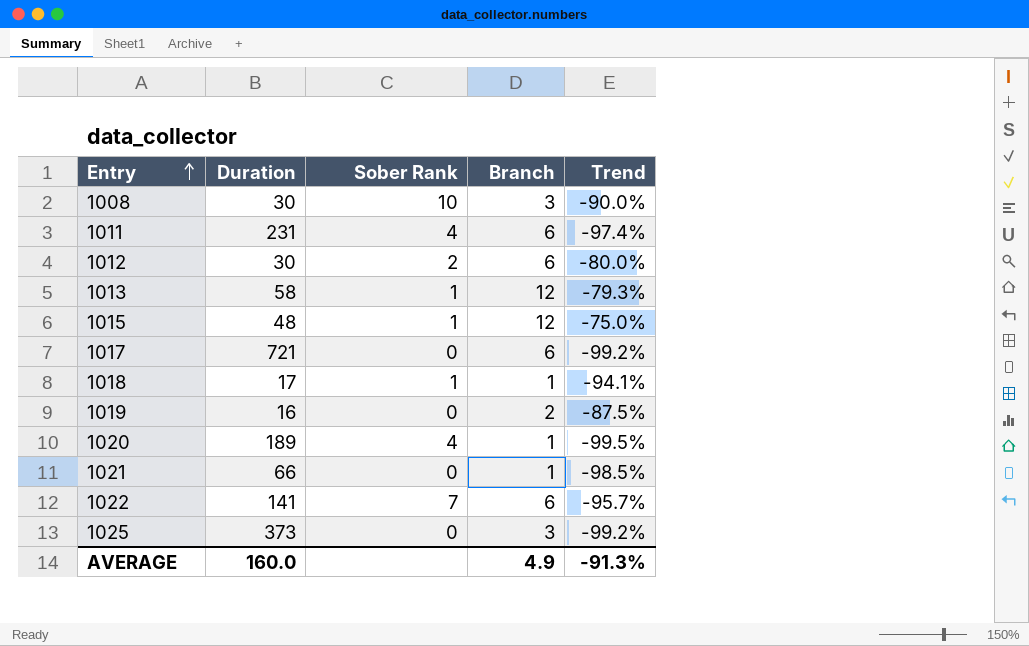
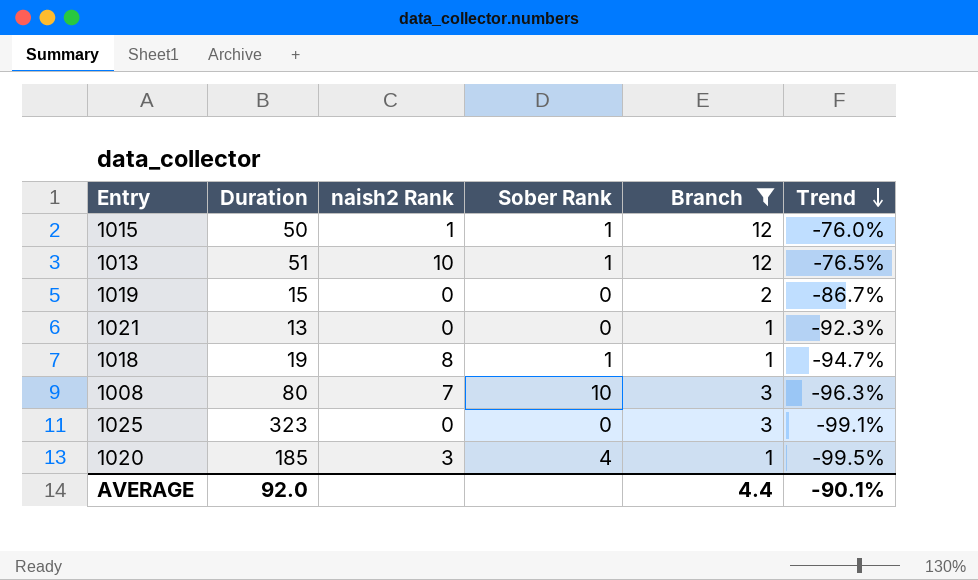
filter: none -> Branch != 6
row order: Entry ascending -> Trend descending
column naish2 Rank | position: none -> 3
1015 | Duration: 48 -> 50
1015 | Trend: -75.0% -> -76.0%
1013 | Duration: 58 -> 51
1013 | Trend: -79.3% -> -76.5%
1019 | Duration: 16 -> 15
1019 | Trend: -87.5% -> -86.7%
1021 | Duration: 66 -> 13
1021 | Trend: -98.5% -> -92.3%
1018 | Duration: 17 -> 19
1018 | Trend: -94.1% -> -94.7%
1008 | Duration: 30 -> 80
1008 | Trend: -90.0% -> -96.3%
1025 | Duration: 373 -> 323
1025 | Trend: -99.2% -> -99.1%
1020 | Duration: 189 -> 185
AVERAGE | Duration: 160.0 -> 92.0
AVERAGE | Branch: 4.9 -> 4.4
AVERAGE | Trend: -91.3% -> -90.1%

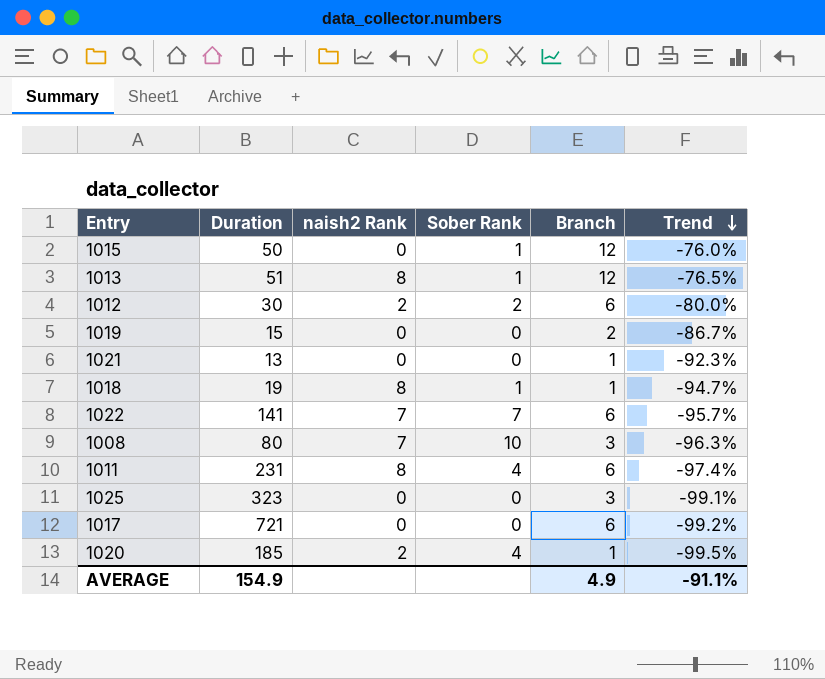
filter: Branch != 6 -> none
1015 | naish2 Rank: 1 -> 0
1013 | naish2 Rank: 10 -> 8
1020 | naish2 Rank: 3 -> 2
AVERAGE | Duration: 92.0 -> 154.9
AVERAGE | Branch: 4.4 -> 4.9
AVERAGE | Trend: -90.1% -> -91.1%

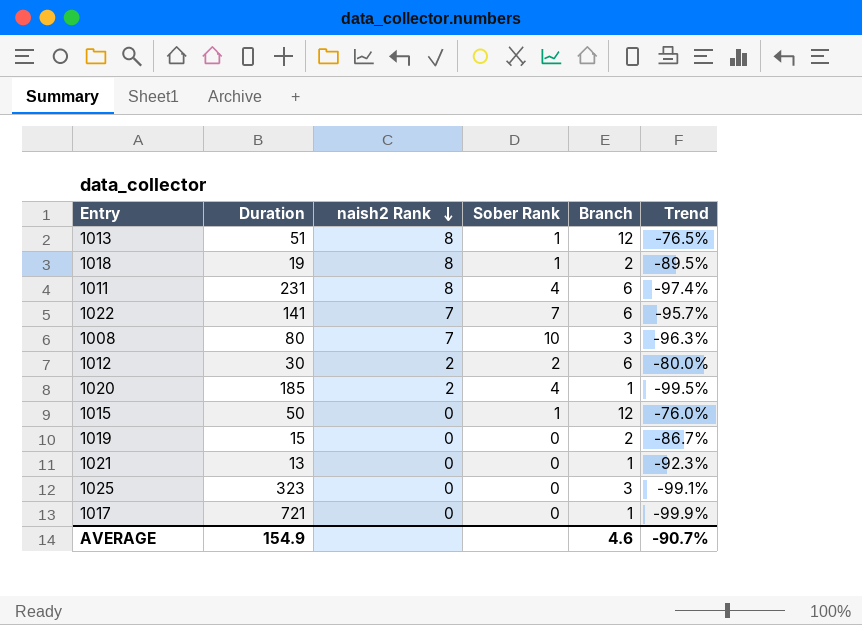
row order: Trend descending -> naish2 Rank descending
1018 | Branch: 1 -> 2
1018 | Trend: -94.7% -> -89.5%
1017 | Branch: 6 -> 1
1017 | Trend: -99.2% -> -99.9%
AVERAGE | Branch: 4.9 -> 4.6
AVERAGE | Trend: -91.1% -> -90.7%

